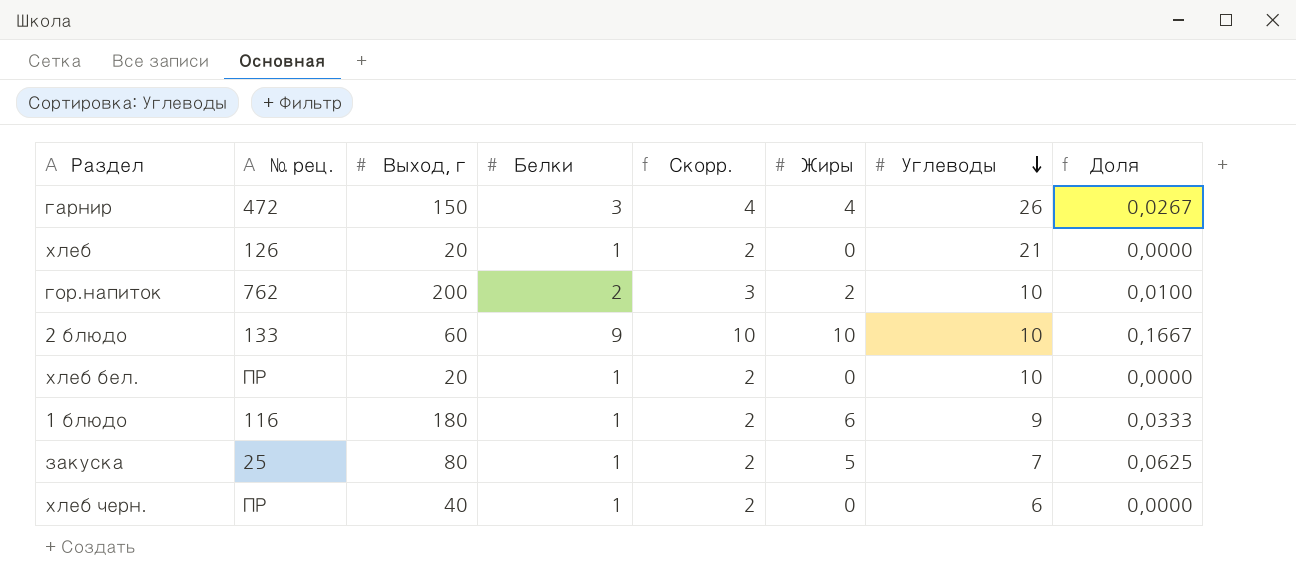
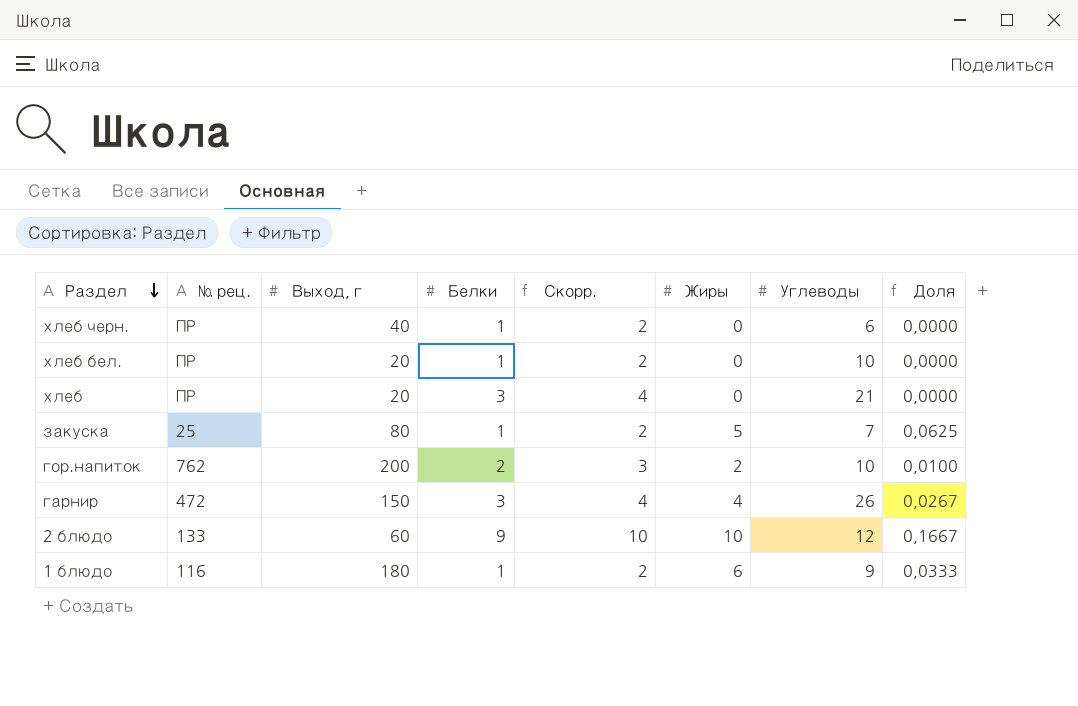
row order: Углеводы descending -> Раздел descending
хлеб | № рец.: 126 -> ПР
хлеб | Белки: 1 -> 3
хлеб | Скорр.: 2 -> 4
2 блюдо | Углеводы: 10 -> 12

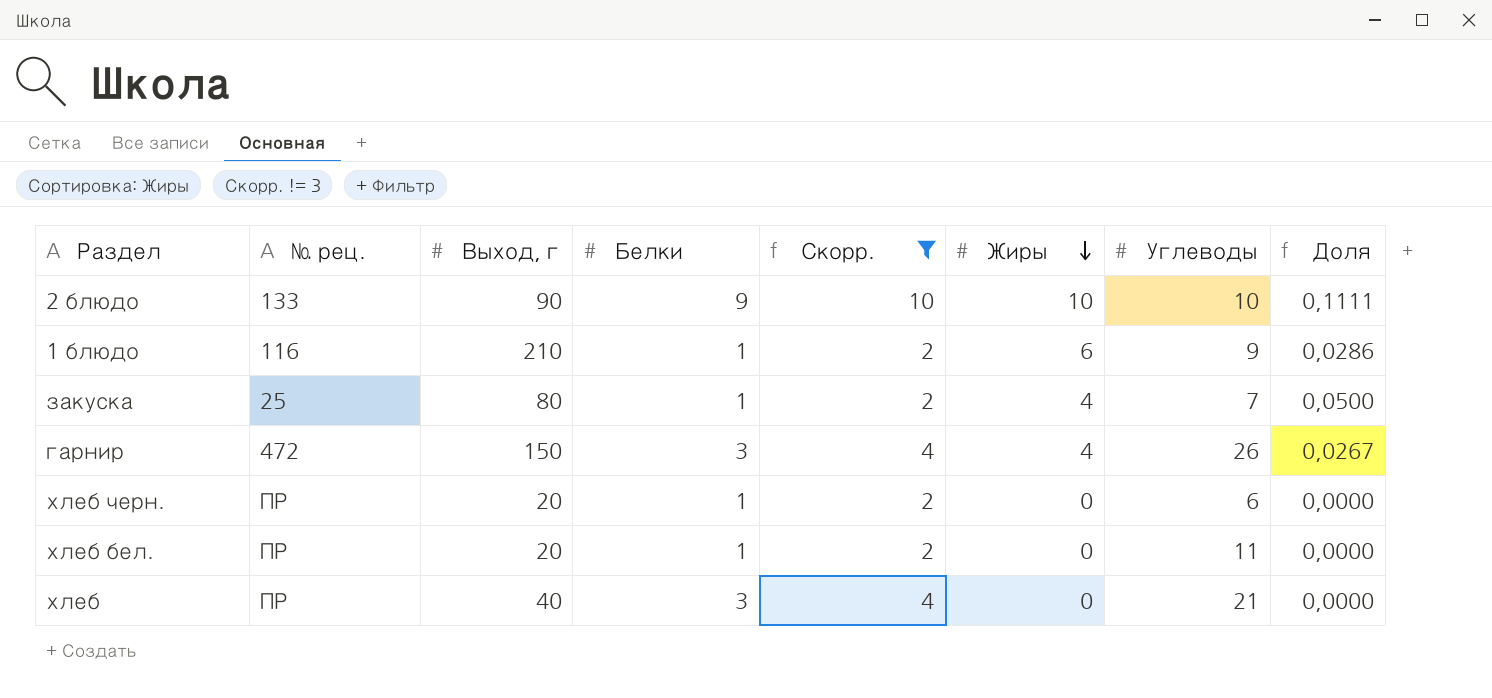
filter: none -> Скорр. != 3
row order: Раздел descending -> Жиры descending
2 блюдо | Выход, г: 60 -> 90
2 блюдо | Углеводы: 12 -> 10
2 блюдо | Доля: 0,1667 -> 0,1111
1 блюдо | Выход, г: 180 -> 210
1 блюдо | Доля: 0,0333 -> 0,0286
закуска | Жиры: 5 -> 4
закуска | Доля: 0,0625 -> 0,0500
хлеб черн. | Выход, г: 40 -> 20
хлеб бел. | Углеводы: 10 -> 11
хлеб | Выход, г: 20 -> 40

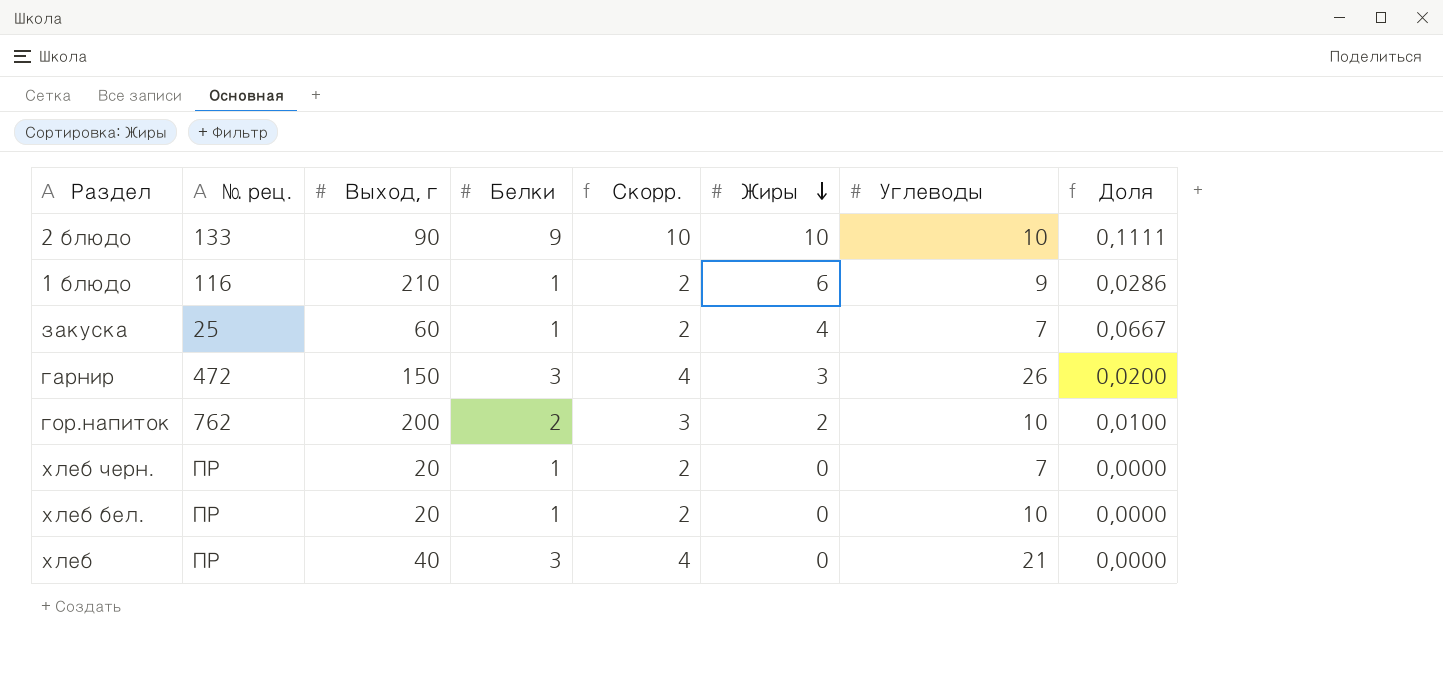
filter: Скорр. != 3 -> none
закуска | Выход, г: 80 -> 60
закуска | Доля: 0,0500 -> 0,0667
гарнир | Жиры: 4 -> 3
гарнир | Доля: 0,0267 -> 0,0200
хлеб черн. | Углеводы: 6 -> 7
хлеб бел. | Углеводы: 11 -> 10

